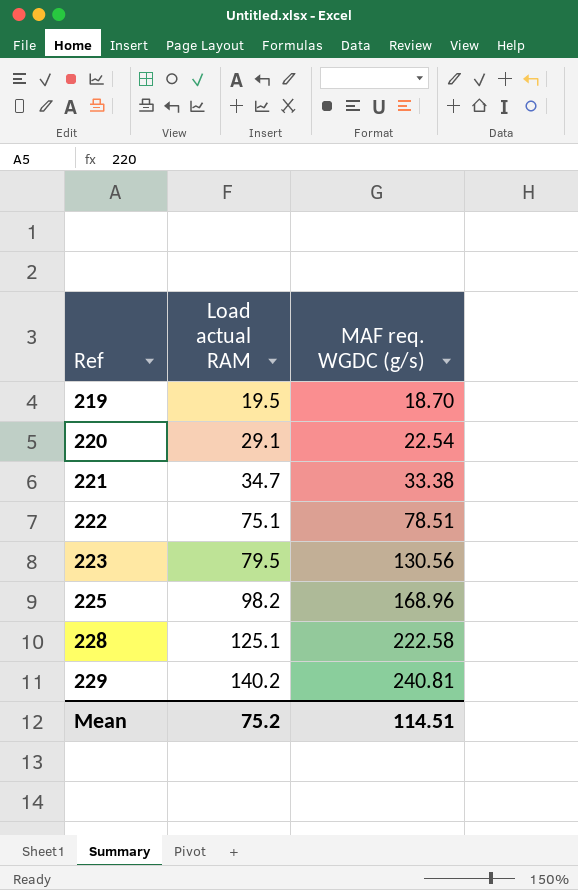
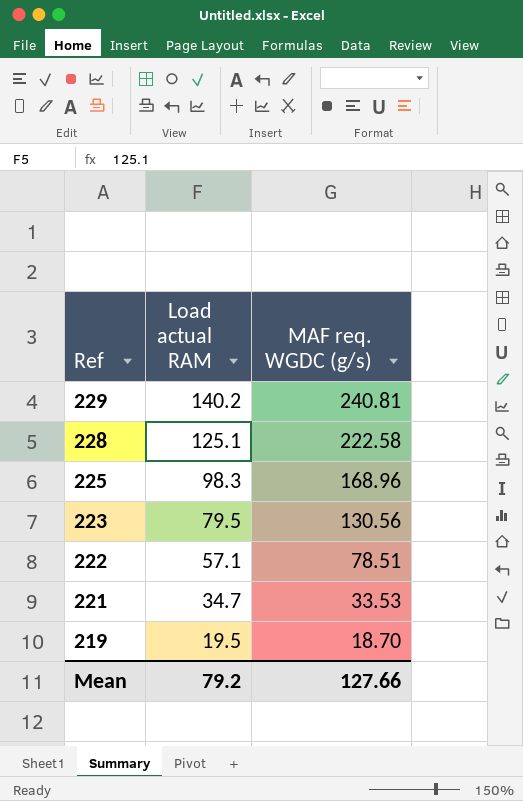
row order: Ref ascending -> Ref descending
row 220: 29.1 | 22.54 -> none
225 | Load actual RAM: 98.2 -> 98.3
222 | Load actual RAM: 75.1 -> 57.1
221 | MAF req. WGDC (g/s): 33.38 -> 33.53
Mean | Load actual RAM: 75.2 -> 79.2
Mean | MAF req. WGDC (g/s): 114.51 -> 127.66

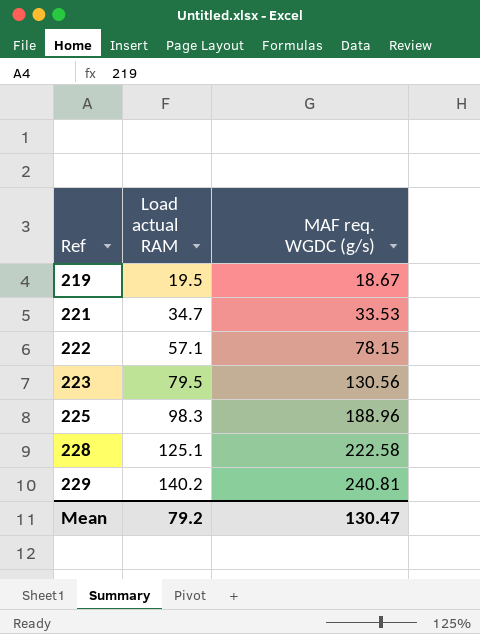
row order: Ref descending -> Ref ascending
219 | MAF req. WGDC (g/s): 18.70 -> 18.67
222 | MAF req. WGDC (g/s): 78.51 -> 78.15
225 | MAF req. WGDC (g/s): 168.96 -> 188.96
Mean | MAF req. WGDC (g/s): 127.66 -> 130.47

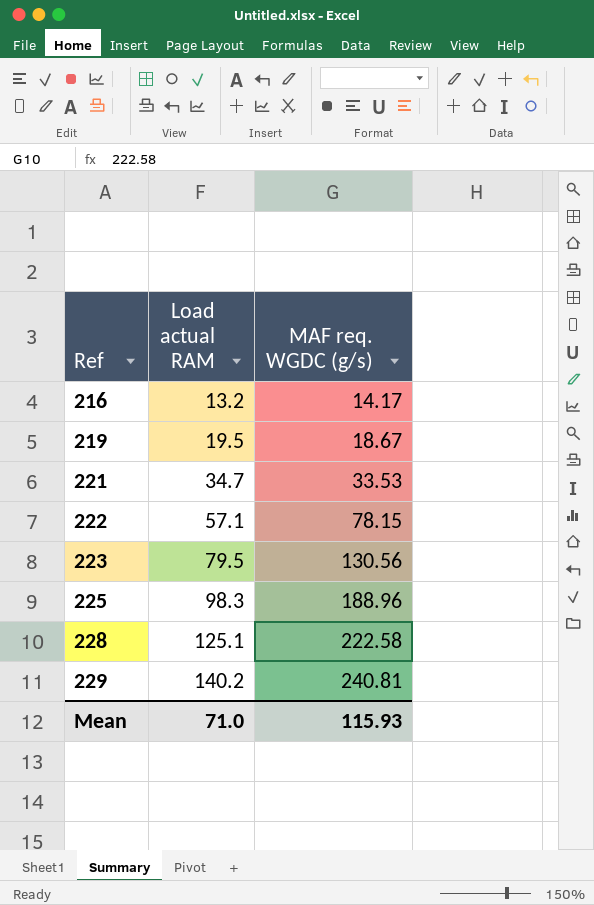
row 216: none -> 13.2 | 14.17
Mean | Load actual RAM: 79.2 -> 71.0
Mean | MAF req. WGDC (g/s): 130.47 -> 115.93

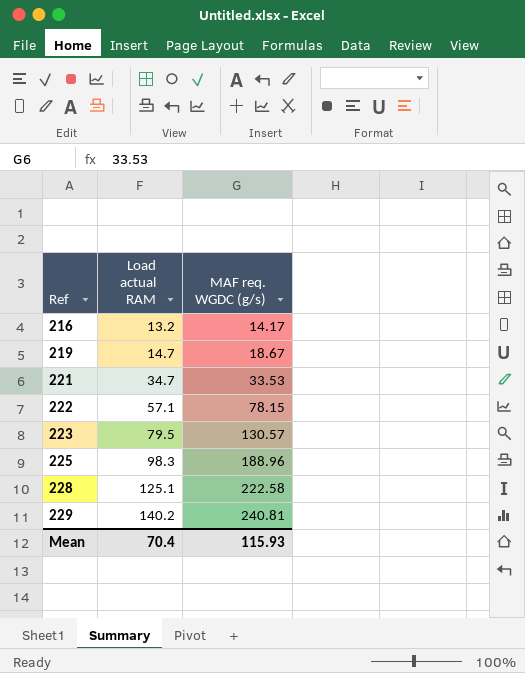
219 | Load actual RAM: 19.5 -> 14.7
223 | MAF req. WGDC (g/s): 130.56 -> 130.57
Mean | Load actual RAM: 71.0 -> 70.4

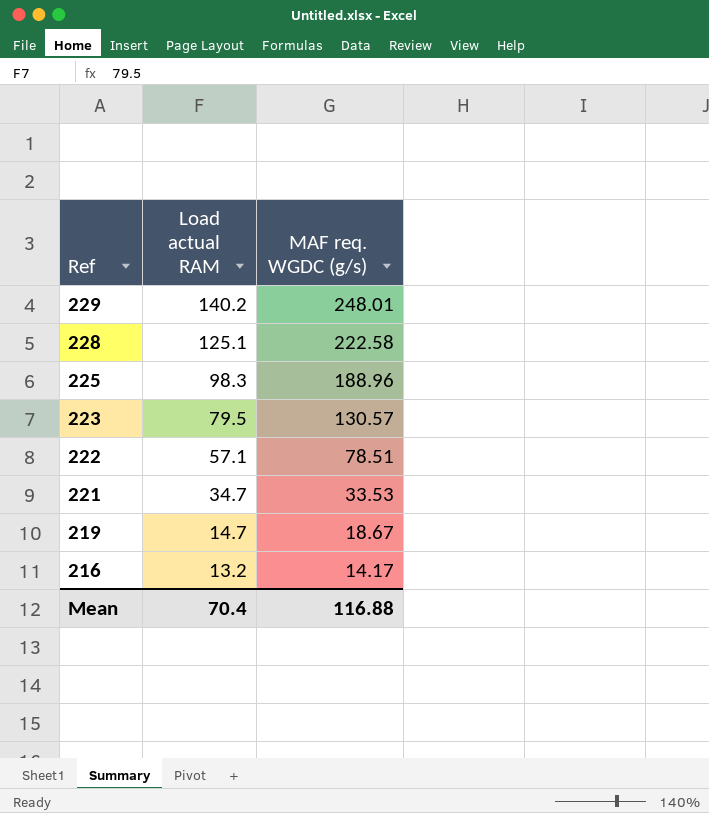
row order: Ref ascending -> Ref descending
229 | MAF req. WGDC (g/s): 240.81 -> 248.01
222 | MAF req. WGDC (g/s): 78.15 -> 78.51
Mean | MAF req. WGDC (g/s): 115.93 -> 116.88

